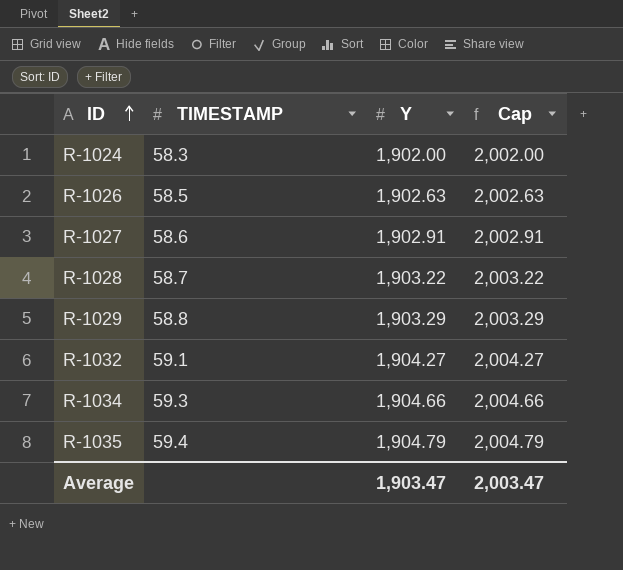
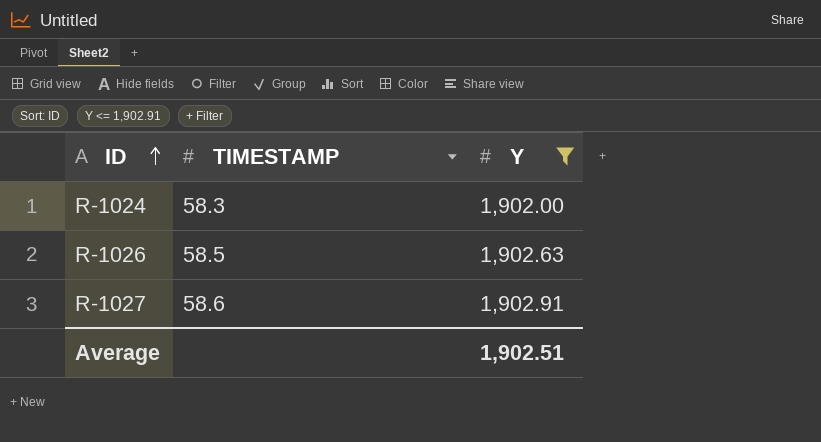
filter: none -> Y <= 1,902.91
column Cap | formula: [Y] + 100 -> none
Average | Y: 1,903.47 -> 1,902.51

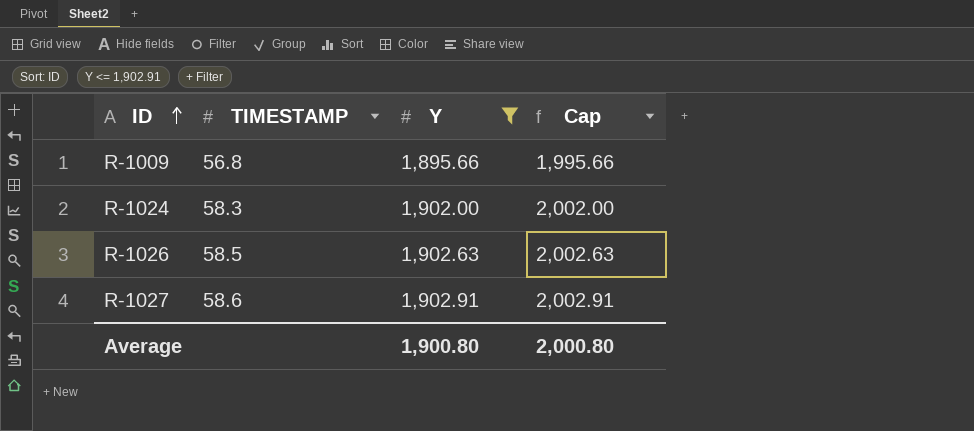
column Cap | formula: none -> [Y] + 100
row R-1009: none -> 56.8 | 1,895.66 | 1,995.66
Average | Y: 1,902.51 -> 1,900.80

